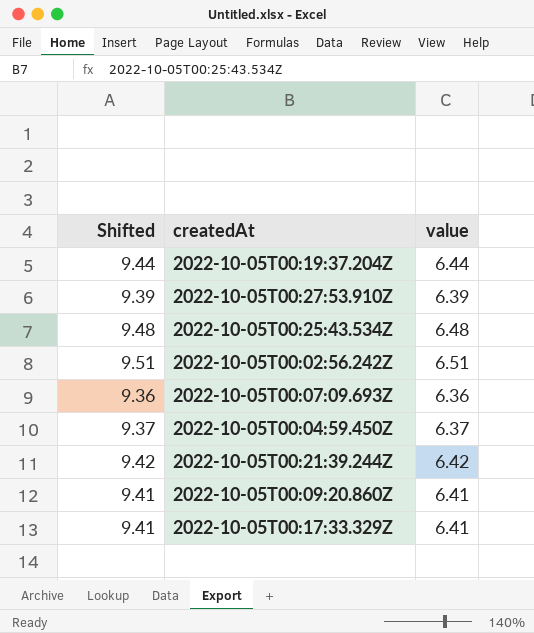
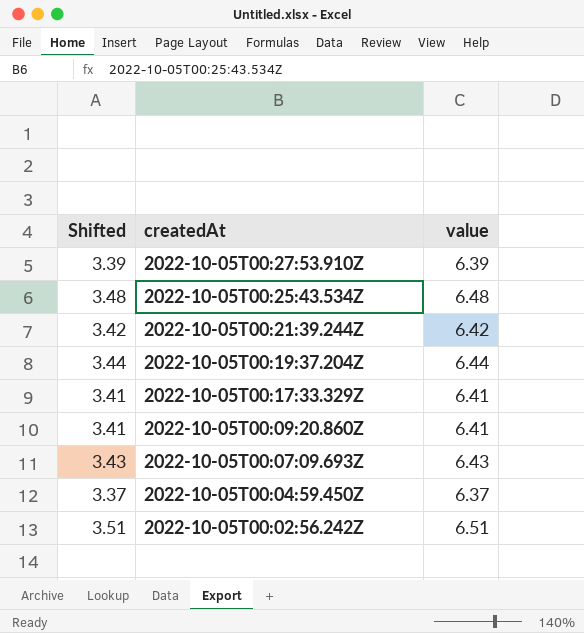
row order: none -> createdAt descending
column Shifted | formula: [value] + 3 -> [value] - 3
2022-10-05T00:07:09.693Z | value: 6.36 -> 6.43

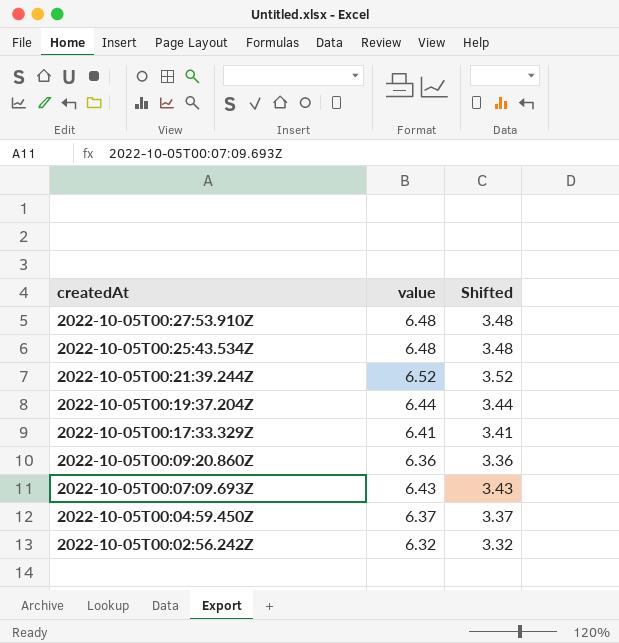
column Shifted | position: 1 -> 3
2022-10-05T00:27:53.910Z | value: 6.39 -> 6.48
2022-10-05T00:27:53.910Z | Shifted: 3.39 -> 3.48
2022-10-05T00:21:39.244Z | value: 6.42 -> 6.52
2022-10-05T00:21:39.244Z | Shifted: 3.42 -> 3.52
2022-10-05T00:09:20.860Z | value: 6.41 -> 6.36
2022-10-05T00:09:20.860Z | Shifted: 3.41 -> 3.36
2022-10-05T00:02:56.242Z | value: 6.51 -> 6.32
2022-10-05T00:02:56.242Z | Shifted: 3.51 -> 3.32

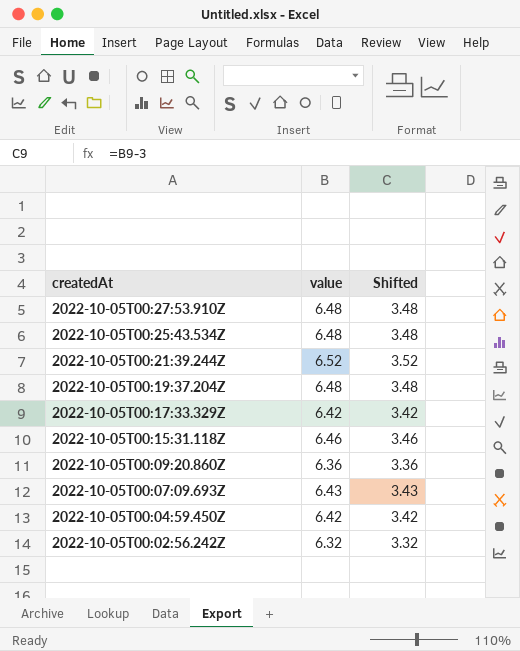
2022-10-05T00:19:37.204Z | value: 6.44 -> 6.48
2022-10-05T00:19:37.204Z | Shifted: 3.44 -> 3.48
2022-10-05T00:17:33.329Z | value: 6.41 -> 6.42
2022-10-05T00:17:33.329Z | Shifted: 3.41 -> 3.42
row 2022-10-05T00:15:31.118Z: none -> 6.46 | 3.46
2022-10-05T00:04:59.450Z | value: 6.37 -> 6.42
2022-10-05T00:04:59.450Z | Shifted: 3.37 -> 3.42

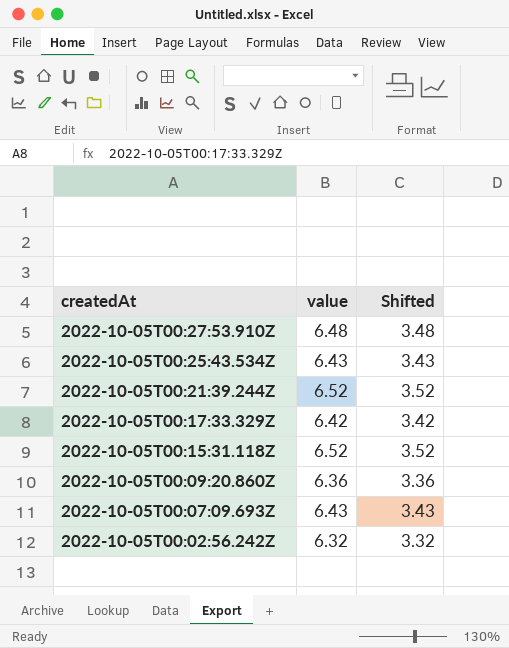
row 2022-10-05T00:19:37.204Z: 6.48 | 3.48 -> none
row 2022-10-05T00:04:59.450Z: 6.42 | 3.42 -> none
2022-10-05T00:25:43.534Z | value: 6.48 -> 6.43
2022-10-05T00:25:43.534Z | Shifted: 3.48 -> 3.43
2022-10-05T00:15:31.118Z | value: 6.46 -> 6.52
2022-10-05T00:15:31.118Z | Shifted: 3.46 -> 3.52

